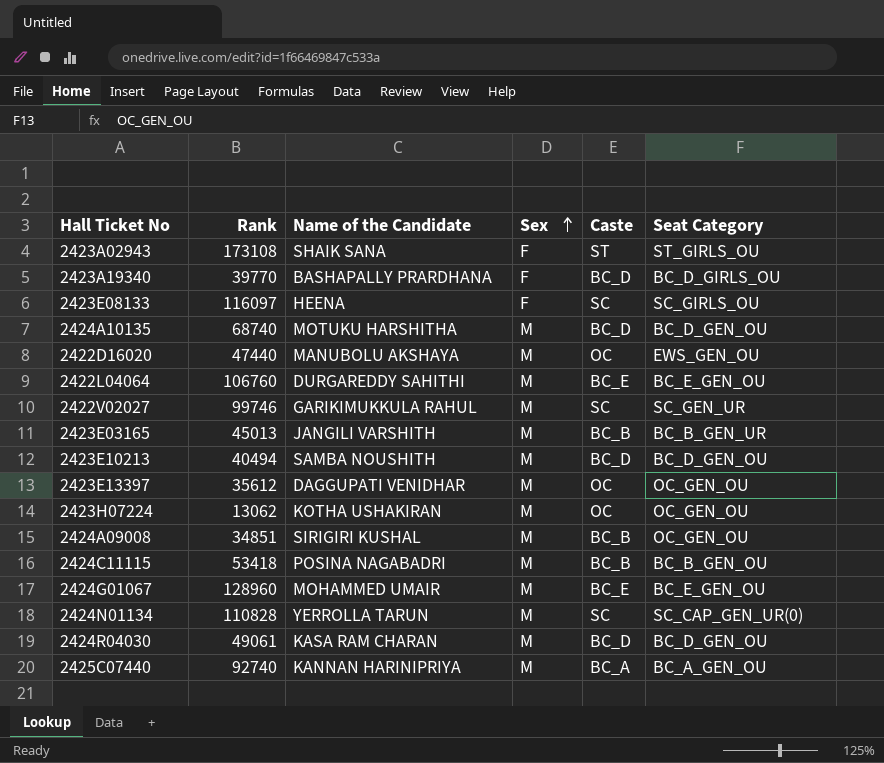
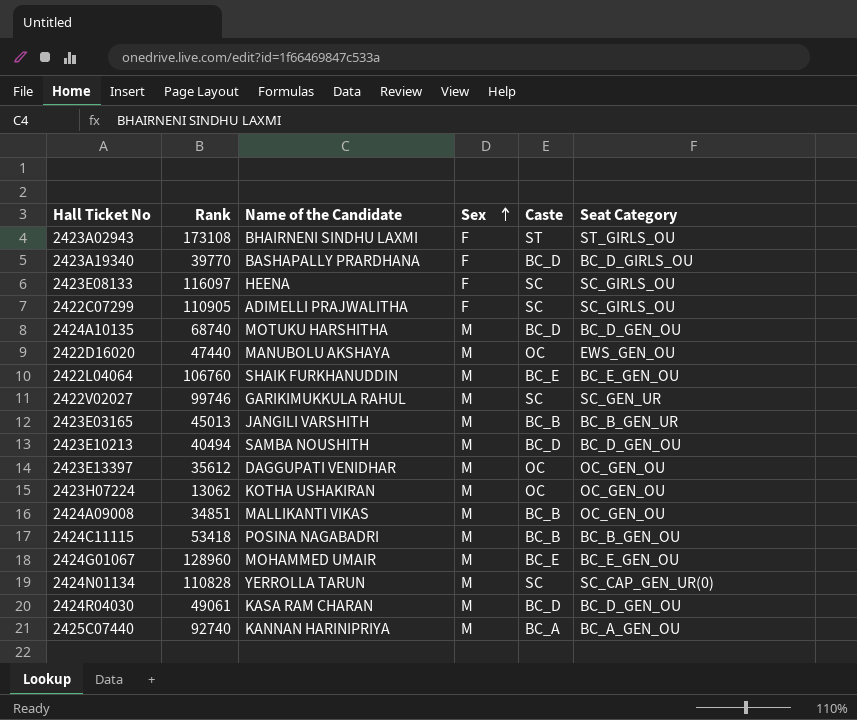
2423A02943 | Name of the Candidate: SHAIK SANA -> BHAIRNENI SINDHU LAXMI
row 2422C07299: none -> 110905 | ADIMELLI PRAJWALITHA | F | SC | SC_GIRLS_OU
2422L04064 | Name of the Candidate: DURGAREDDY SAHITHI -> SHAIK FURKHANUDDIN
2424A09008 | Name of the Candidate: SIRIGIRI KUSHAL -> MALLIKANTI VIKAS

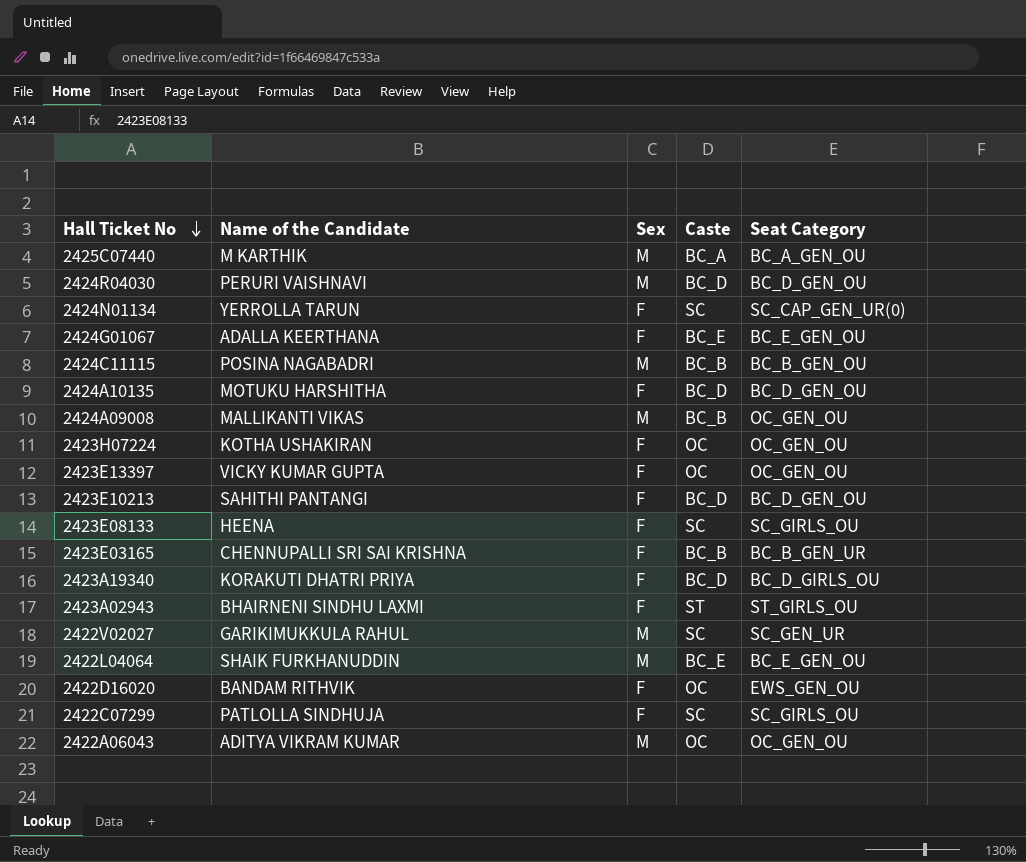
row order: Sex ascending -> Hall Ticket No descending
column Rank | position: 2 -> none
2425C07440 | Name of the Candidate: KANNAN HARINIPRIYA -> M KARTHIK
2424R04030 | Name of the Candidate: KASA RAM CHARAN -> PERURI VAISHNAVI
2424N01134 | Sex: M -> F
2424G01067 | Name of the Candidate: MOHAMMED UMAIR -> ADALLA KEERTHANA
2424G01067 | Sex: M -> F
2424A10135 | Sex: M -> F
2423H07224 | Sex: M -> F
2423E13397 | Name of the Candidate: DAGGUPATI VENIDHAR -> VICKY KUMAR GUPTA
2423E13397 | Sex: M -> F
2423E10213 | Name of the Candidate: SAMBA NOUSHITH -> SAHITHI PANTANGI
2423E10213 | Sex: M -> F
2423E03165 | Name of the Candidate: JANGILI VARSHITH -> CHENNUPALLI SRI SAI KRISHNA
2423E03165 | Sex: M -> F
2423A19340 | Name of the Candidate: BASHAPALLY PRARDHANA -> KORAKUTI DHATRI PRIYA
2422D16020 | Name of the Candidate: MANUBOLU AKSHAYA -> BANDAM RITHVIK
2422D16020 | Sex: M -> F
2422C07299 | Name of the Candidate: ADIMELLI PRAJWALITHA -> PATLOLLA SINDHUJA
row 2422A06043: none -> ADITYA VIKRAM KUMAR | M | OC | OC_GEN_OU

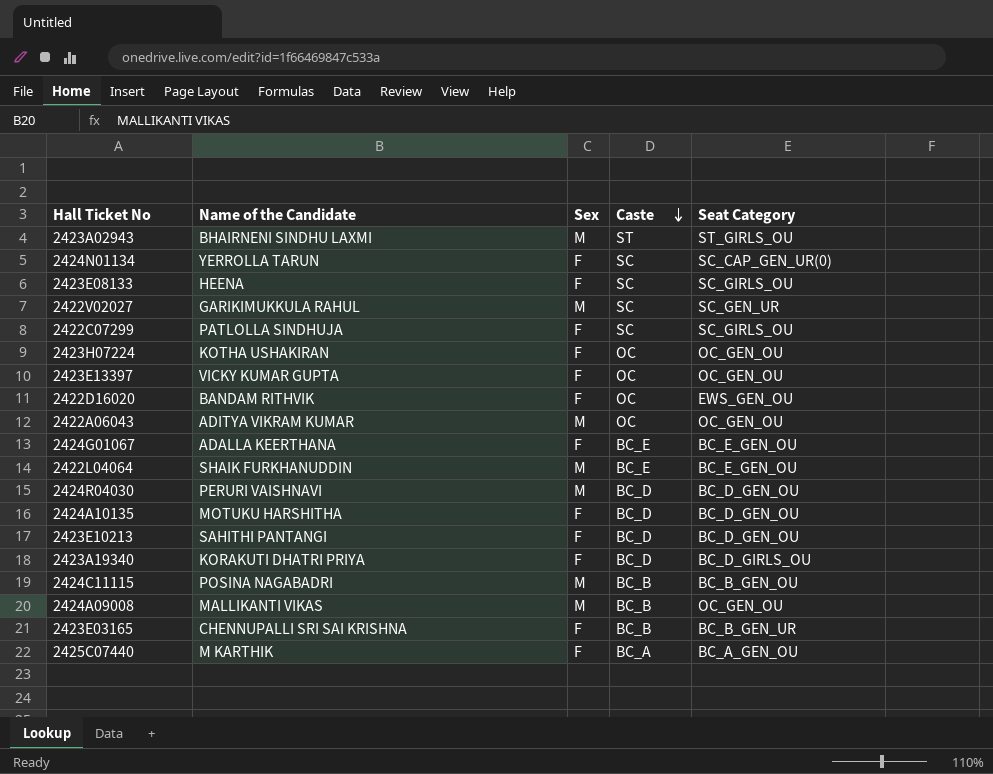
row order: Hall Ticket No descending -> Caste descending
2423A02943 | Sex: F -> M
2425C07440 | Sex: M -> F

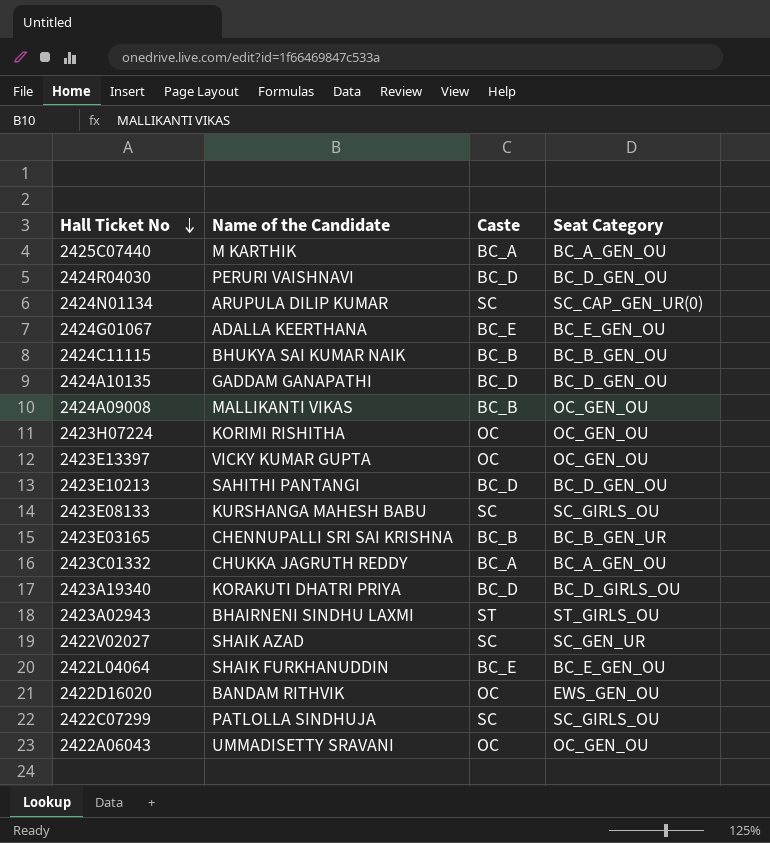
row order: Caste descending -> Hall Ticket No descending
column Sex | position: 3 -> none
2424N01134 | Name of the Candidate: YERROLLA TARUN -> ARUPULA DILIP KUMAR
2424C11115 | Name of the Candidate: POSINA NAGABADRI -> BHUKYA SAI KUMAR NAIK
2424A10135 | Name of the Candidate: MOTUKU HARSHITHA -> GADDAM GANAPATHI
2423H07224 | Name of the Candidate: KOTHA USHAKIRAN -> KORIMI RISHITHA
2423E08133 | Name of the Candidate: HEENA -> KURSHANGA MAHESH BABU
row 2423C01332: none -> CHUKKA JAGRUTH REDDY | BC_A | BC_A_GEN_OU
2422V02027 | Name of the Candidate: GARIKIMUKKULA RAHUL -> SHAIK AZAD
2422A06043 | Name of the Candidate: ADITYA VIKRAM KUMAR -> UMMADISETTY SRAVANI

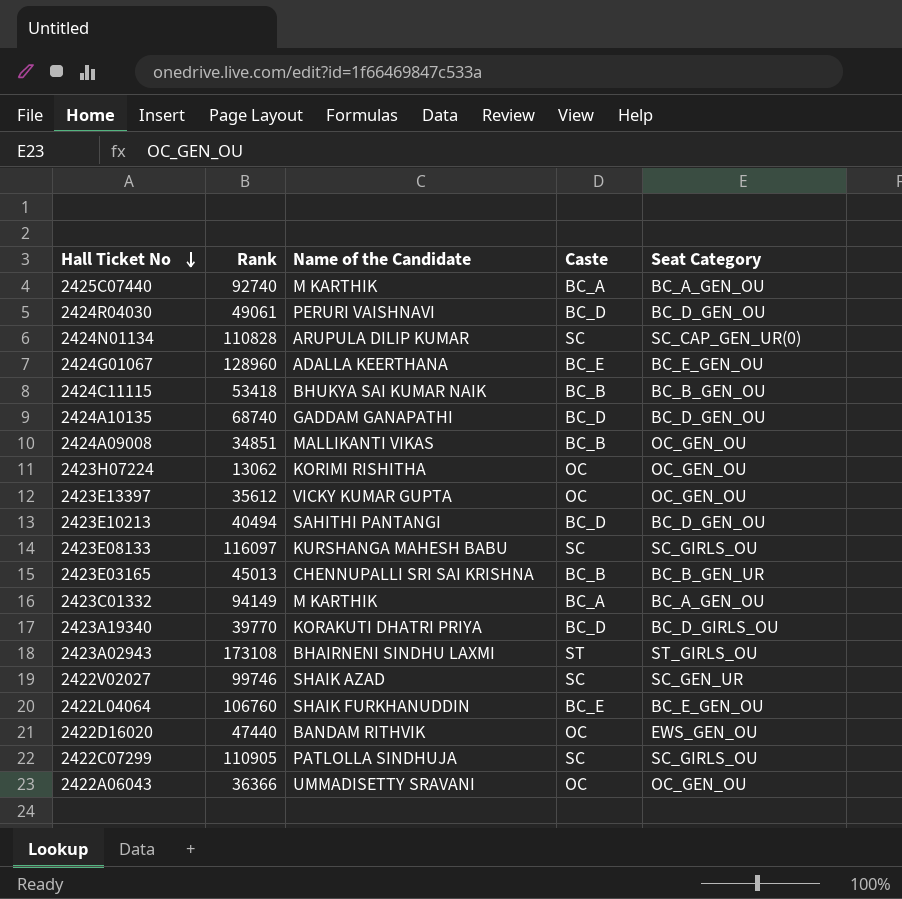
column Rank | position: none -> 2
2423C01332 | Name of the Candidate: CHUKKA JAGRUTH REDDY -> M KARTHIK

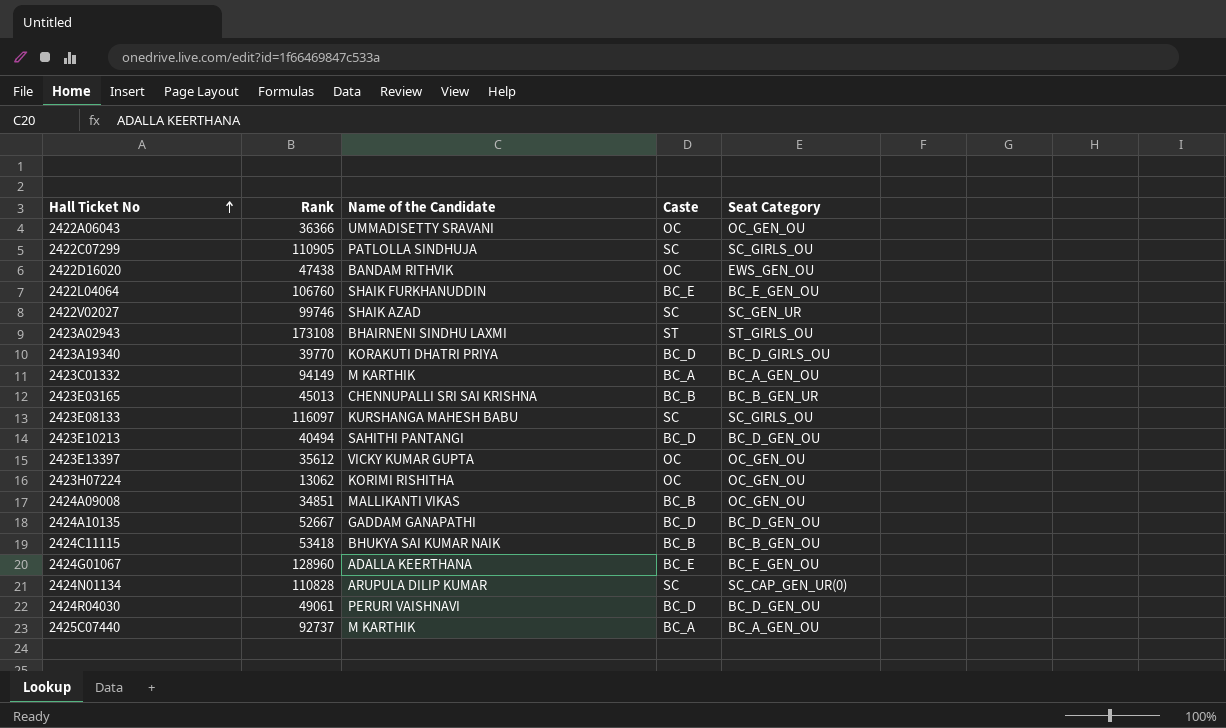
row order: Hall Ticket No descending -> Hall Ticket No ascending
2422D16020 | Rank: 47440 -> 47438
2424A10135 | Rank: 68740 -> 52667
2425C07440 | Rank: 92740 -> 92737

